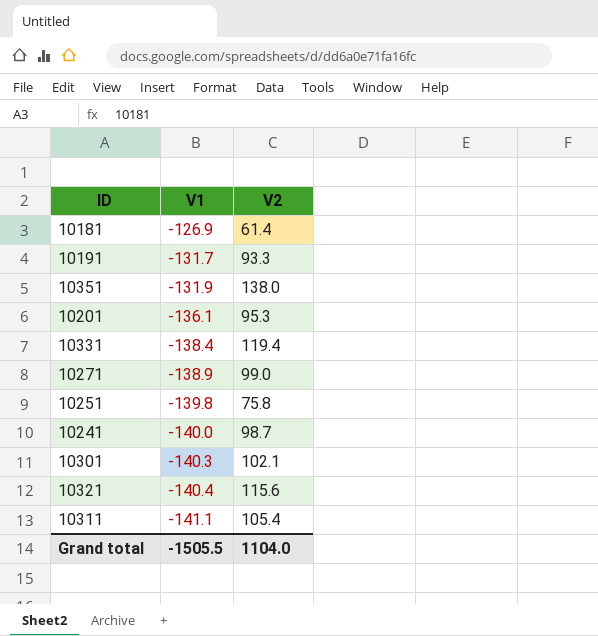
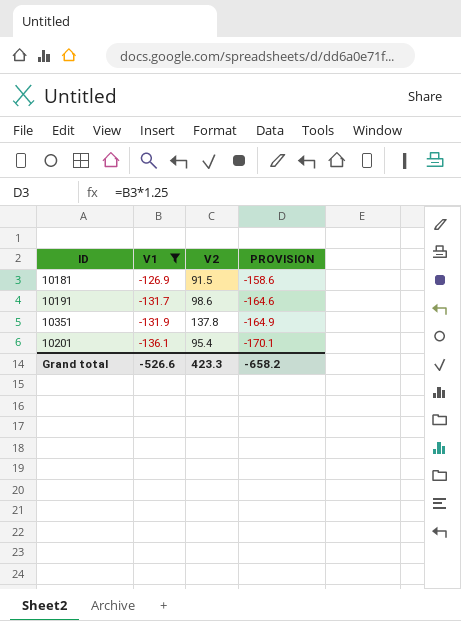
filter: none -> V1 >= -136.1
column PROVISION | formula: none -> [V1] * 1.25
10181 | V2: 61.4 -> 91.5
10191 | V2: 93.3 -> 98.6
10351 | V2: 138.0 -> 137.8
10201 | V2: 95.3 -> 95.4
Grand total | V1: -1505.5 -> -526.6
Grand total | V2: 1104.0 -> 423.3

